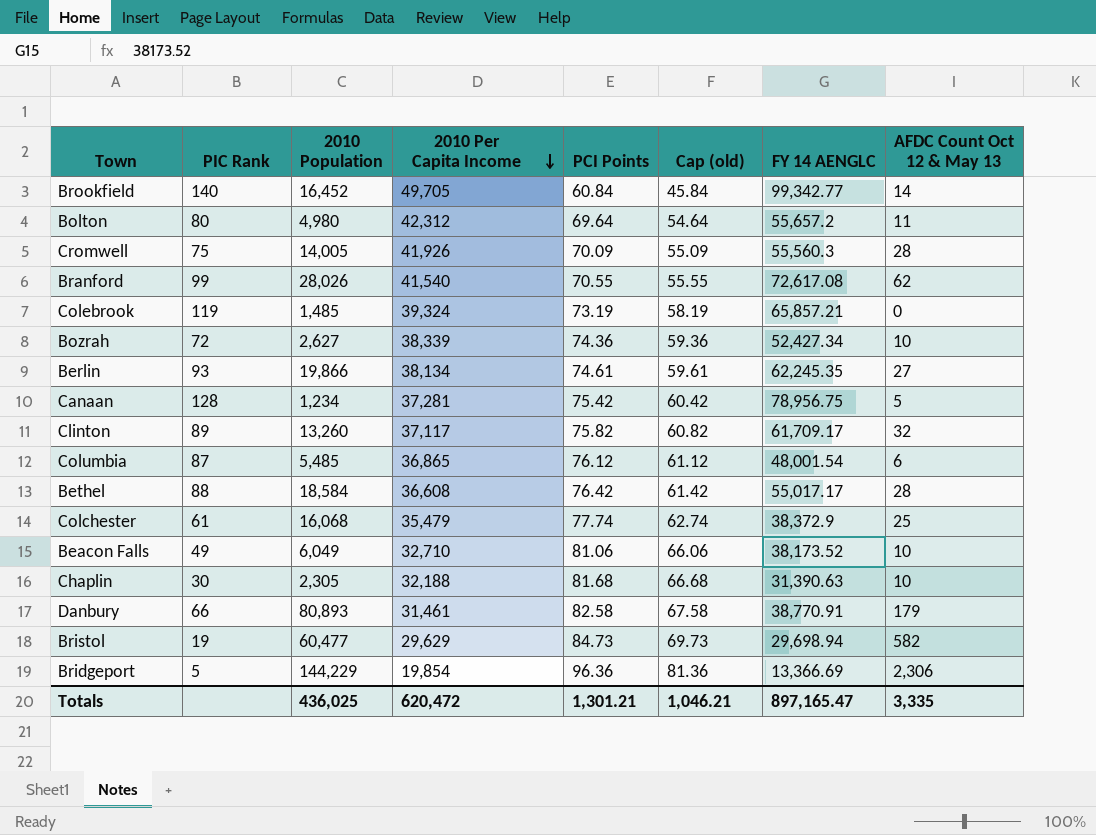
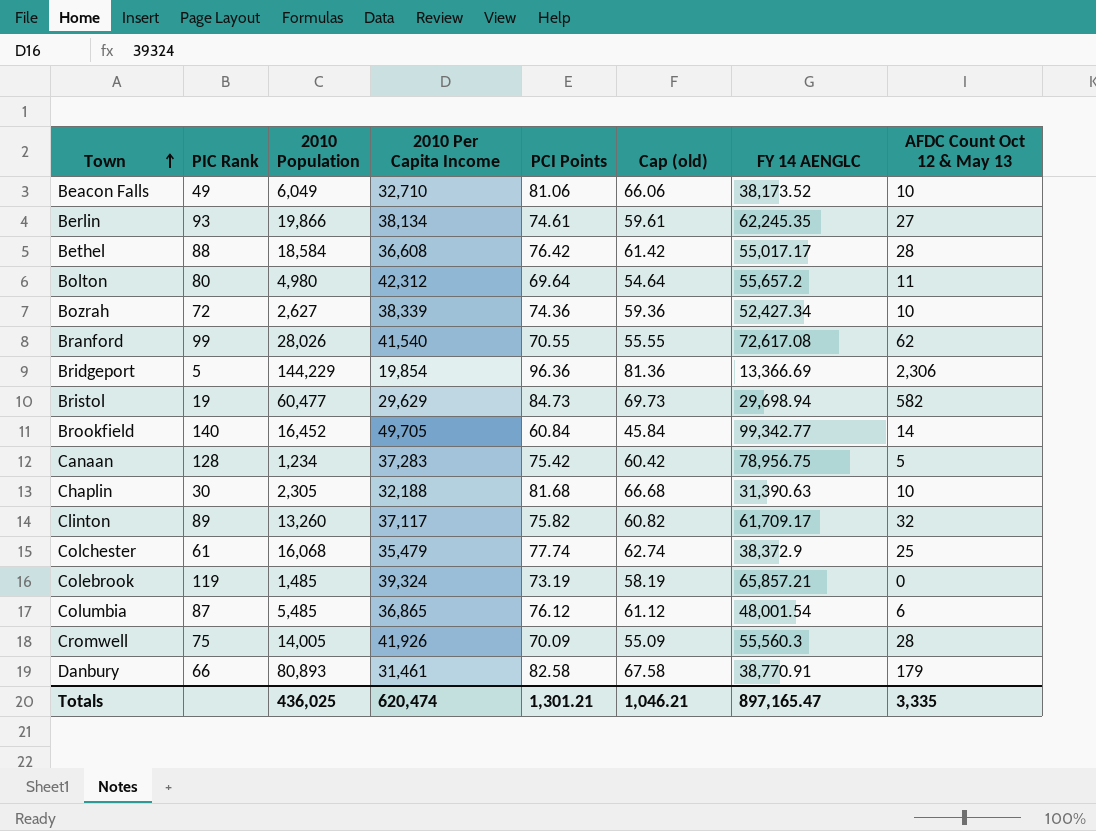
row order: 2010 Per Capita Income descending -> Town ascending
Canaan | 2010 Per Capita Income: 37,281 -> 37,283
Totals | 2010 Per Capita Income: 620,472 -> 620,474

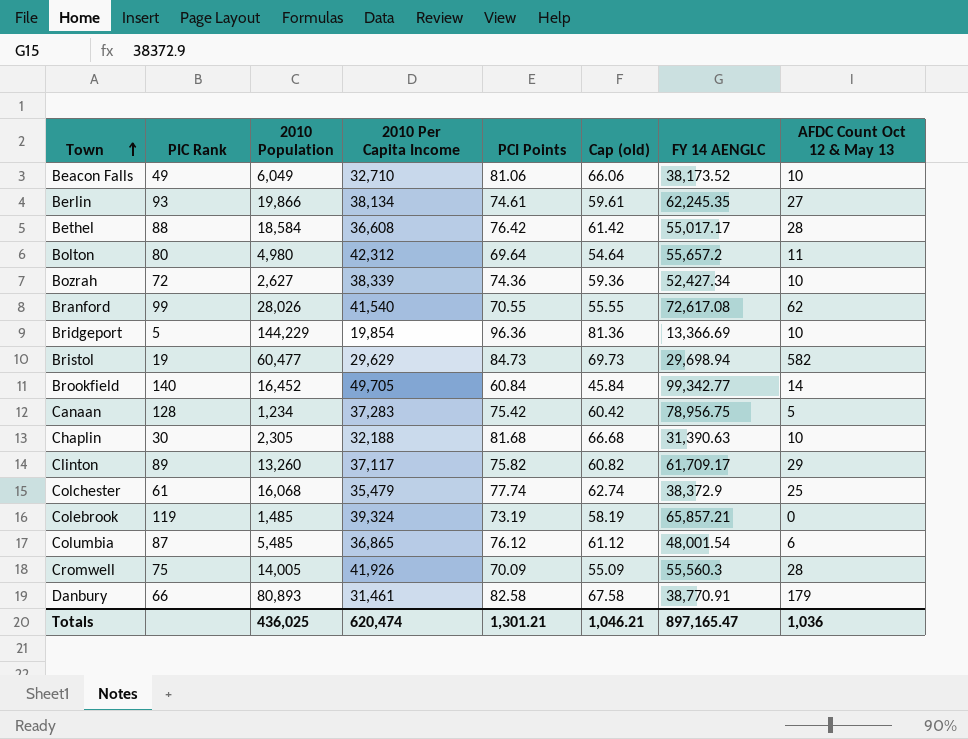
Bridgeport | AFDC Count Oct 12 & May 13: 2,306 -> 10
Clinton | AFDC Count Oct 12 & May 13: 32 -> 29
Totals | AFDC Count Oct 12 & May 13: 3,335 -> 1,036

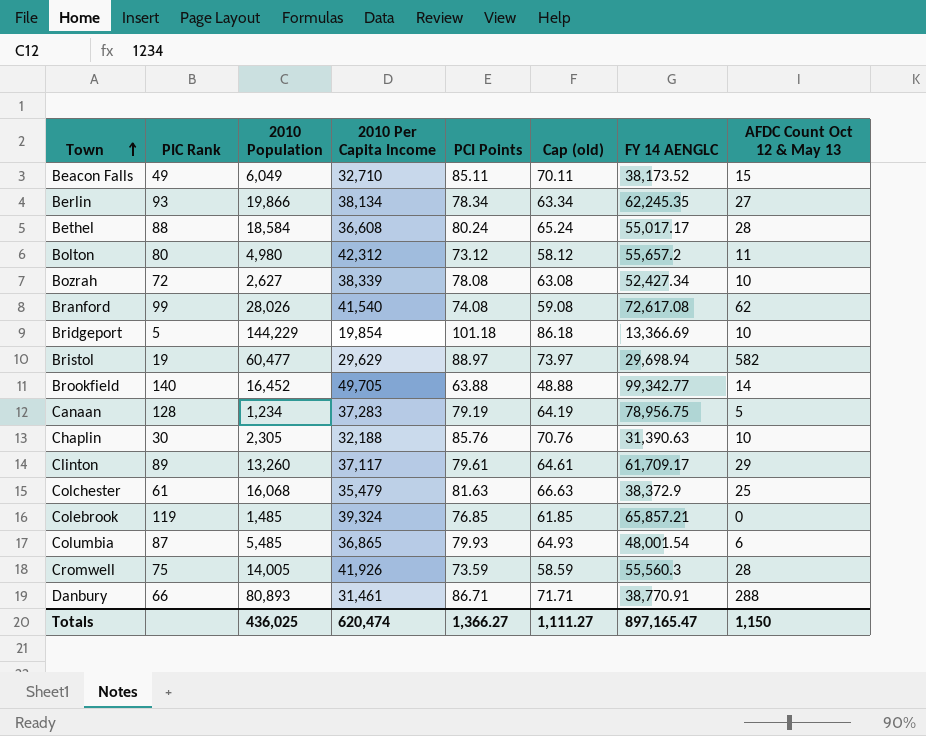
Beacon Falls | PCI Points: 81.06 -> 85.11
Beacon Falls | Cap (old): 66.06 -> 70.11
Beacon Falls | AFDC Count Oct 12 & May 13: 10 -> 15
Berlin | PCI Points: 74.61 -> 78.34
Berlin | Cap (old): 59.61 -> 63.34
Bethel | PCI Points: 76.42 -> 80.24
Bethel | Cap (old): 61.42 -> 65.24
Bolton | PCI Points: 69.64 -> 73.12
Bolton | Cap (old): 54.64 -> 58.12
Bozrah | PCI Points: 74.36 -> 78.08
Bozrah | Cap (old): 59.36 -> 63.08
Branford | PCI Points: 70.55 -> 74.08
Branford | Cap (old): 55.55 -> 59.08
Bridgeport | PCI Points: 96.36 -> 101.18
Bridgeport | Cap (old): 81.36 -> 86.18
Bristol | PCI Points: 84.73 -> 88.97
Bristol | Cap (old): 69.73 -> 73.97
Brookfield | PCI Points: 60.84 -> 63.88
Brookfield | Cap (old): 45.84 -> 48.88
Canaan | PCI Points: 75.42 -> 79.19
Canaan | Cap (old): 60.42 -> 64.19
Chaplin | PCI Points: 81.68 -> 85.76
Chaplin | Cap (old): 66.68 -> 70.76
Clinton | PCI Points: 75.82 -> 79.61
Clinton | Cap (old): 60.82 -> 64.61
Colchester | PCI Points: 77.74 -> 81.63
Colchester | Cap (old): 62.74 -> 66.63
Colebrook | PCI Points: 73.19 -> 76.85
Colebrook | Cap (old): 58.19 -> 61.85
Columbia | PCI Points: 76.12 -> 79.93
Columbia | Cap (old): 61.12 -> 64.93
Cromwell | PCI Points: 70.09 -> 73.59
Cromwell | Cap (old): 55.09 -> 58.59
Danbury | PCI Points: 82.58 -> 86.71
Danbury | Cap (old): 67.58 -> 71.71
Danbury | AFDC Count Oct 12 & May 13: 179 -> 288
Totals | PCI Points: 1,301.21 -> 1,366.27
Totals | Cap (old): 1,046.21 -> 1,111.27
Totals | AFDC Count Oct 12 & May 13: 1,036 -> 1,150

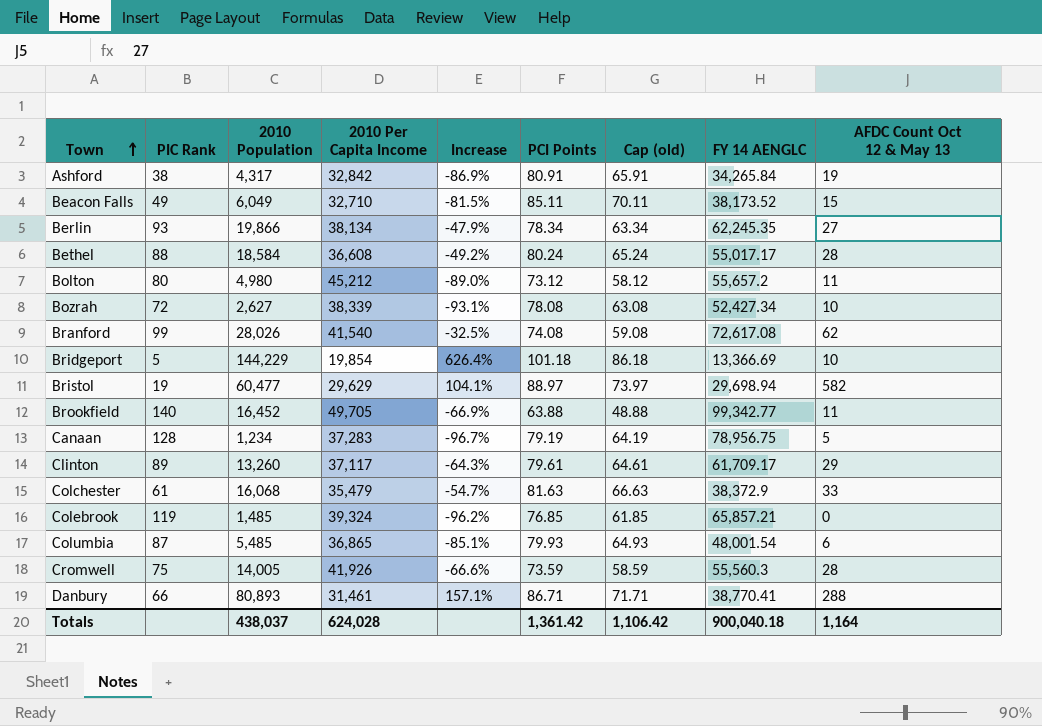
column Increase | formula: none -> ([2010 Population] - [2010 Per Capita Income]) / [2010 Per Capita Income]
row Chaplin: 30 | 2,305 | 32,188 | 85.76 | 70.76 | 31,390.63 | 10 -> none
row Ashford: none -> 38 | 4,317 | 32,842 | -86.9% | 80.91 | 65.91 | 34,265.84 | 19
Bolton | 2010 Per Capita Income: 42,312 -> 45,212
Brookfield | AFDC Count Oct 12 & May 13: 14 -> 11
Colchester | AFDC Count Oct 12 & May 13: 25 -> 33
Danbury | FY 14 AENGLC: 38,770.91 -> 38,770.41
Totals | 2010 Population: 436,025 -> 438,037
Totals | 2010 Per Capita Income: 620,474 -> 624,028
Totals | PCI Points: 1,366.27 -> 1,361.42
Totals | Cap (old): 1,111.27 -> 1,106.42
Totals | FY 14 AENGLC: 897,165.47 -> 900,040.18
Totals | AFDC Count Oct 12 & May 13: 1,150 -> 1,164

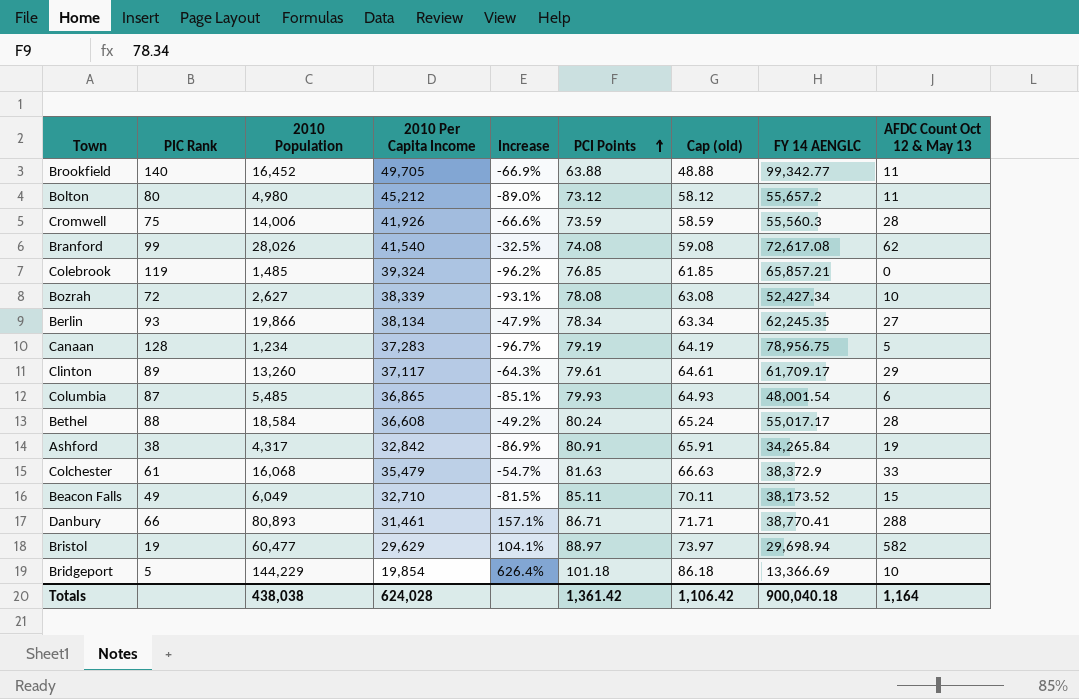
row order: Town ascending -> PCI Points ascending
Cromwell | 2010 Population: 14,005 -> 14,006
Totals | 2010 Population: 438,037 -> 438,038

